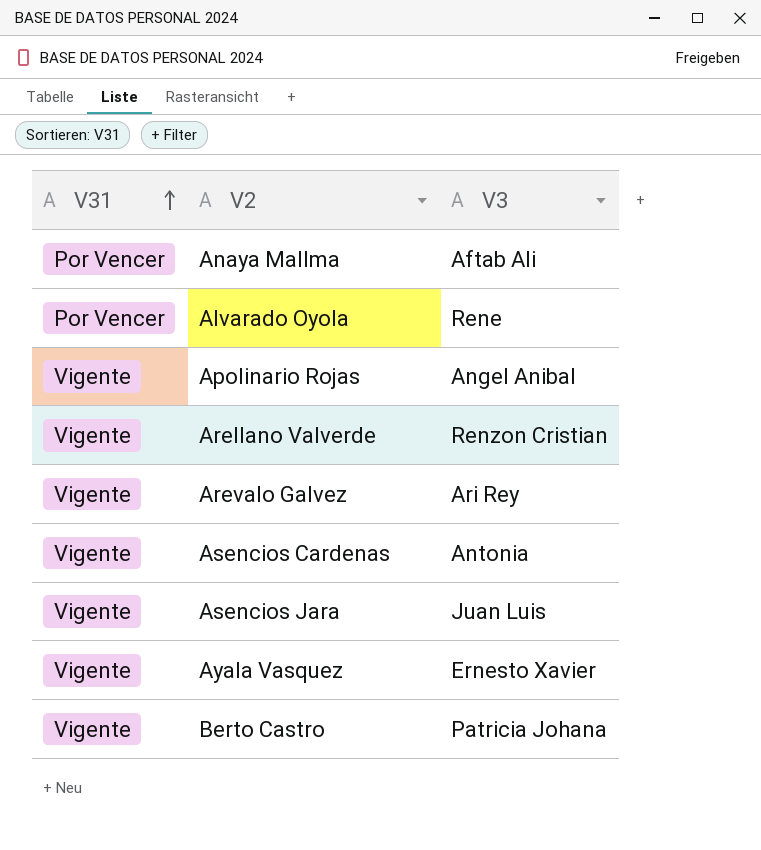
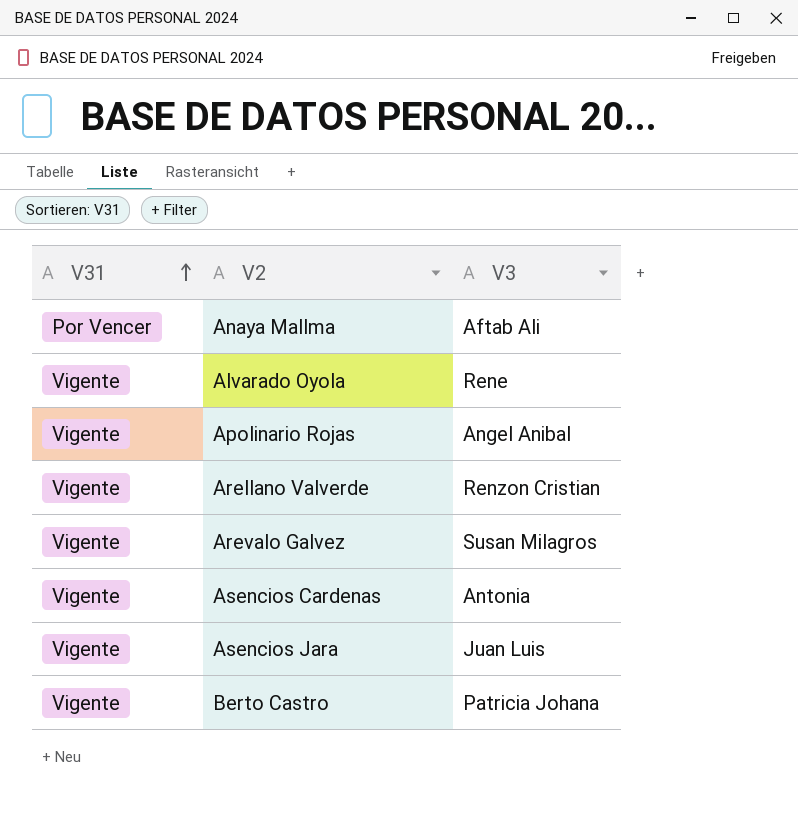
row Ayala Vasquez: Vigente | Ernesto Xavier -> none
Alvarado Oyola | V31: Por Vencer -> Vigente
Arevalo Galvez | V3: Ari Rey -> Susan Milagros

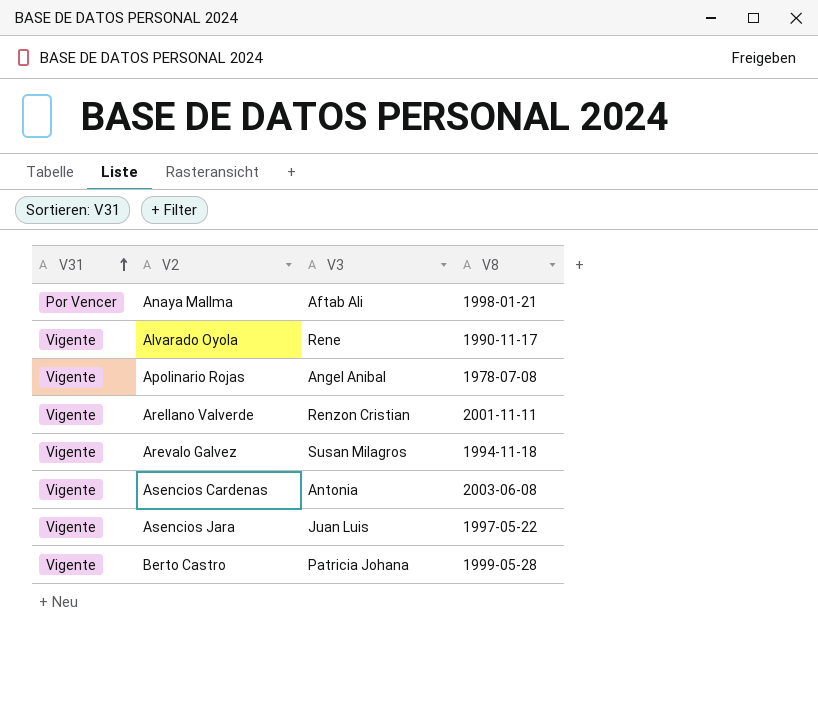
column V8 | position: none -> 4

